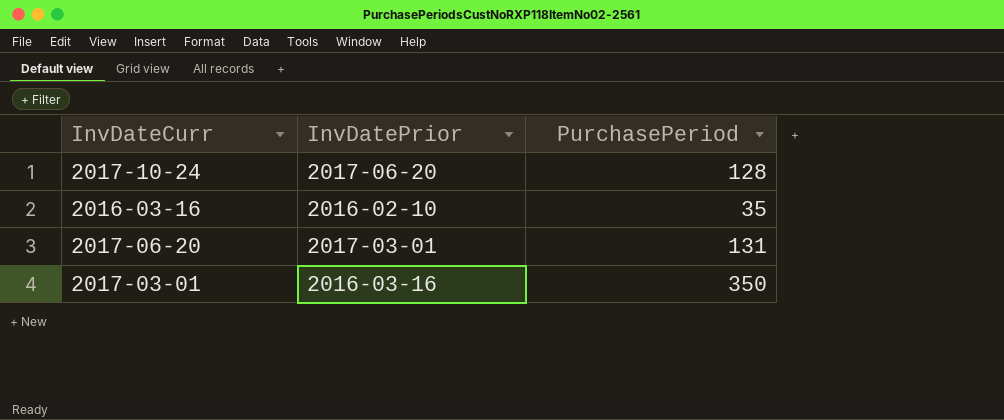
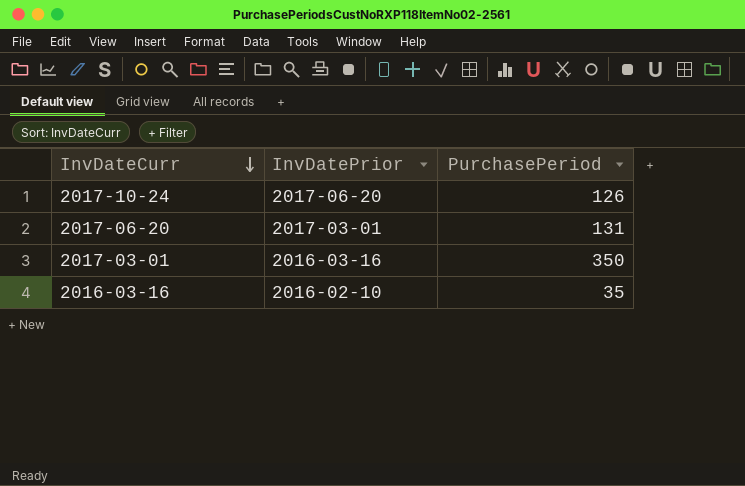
row order: none -> InvDateCurr descending
2017-10-24 | PurchasePeriod: 128 -> 126

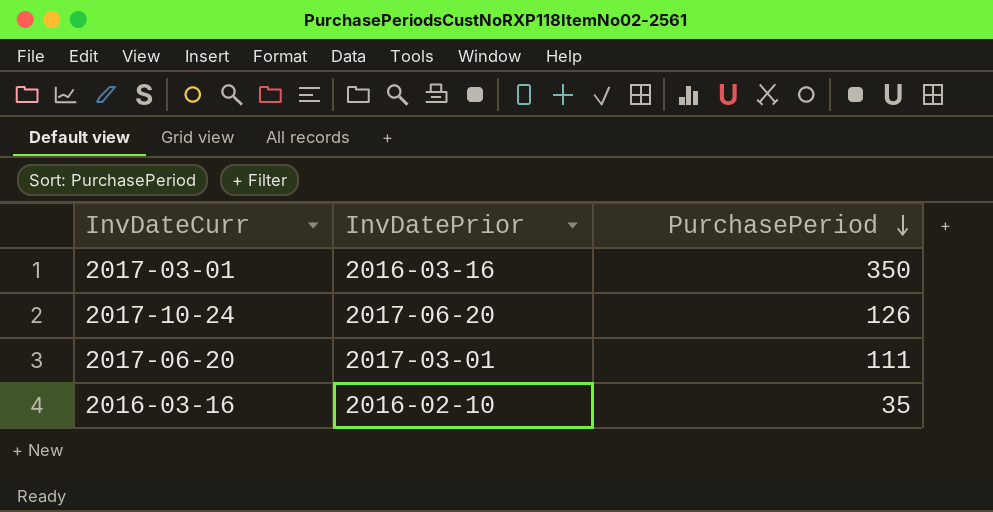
row order: InvDateCurr descending -> PurchasePeriod descending
2017-06-20 | PurchasePeriod: 131 -> 111

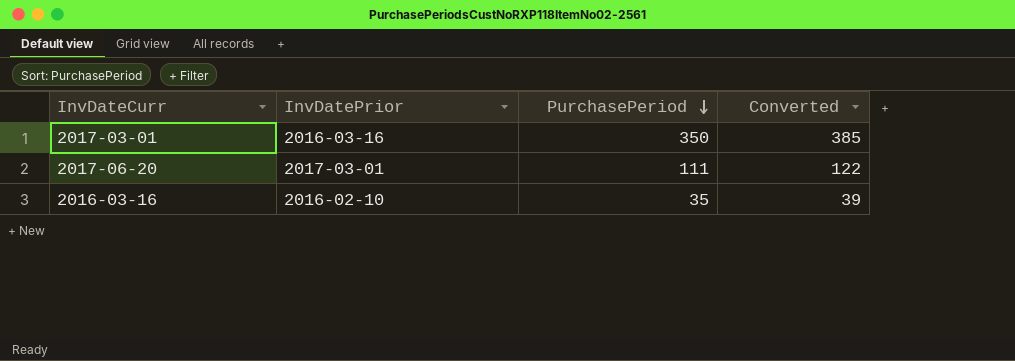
column Converted | formula: none -> [PurchasePeriod] * 1.1
row 2017-10-24: 2017-06-20 | 126 -> none

